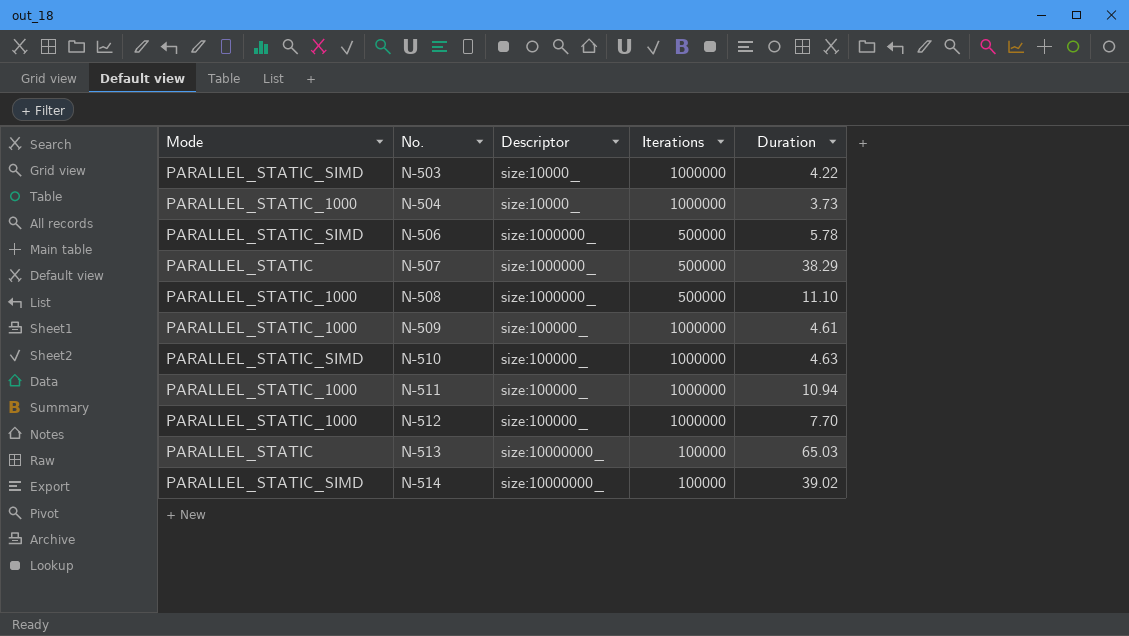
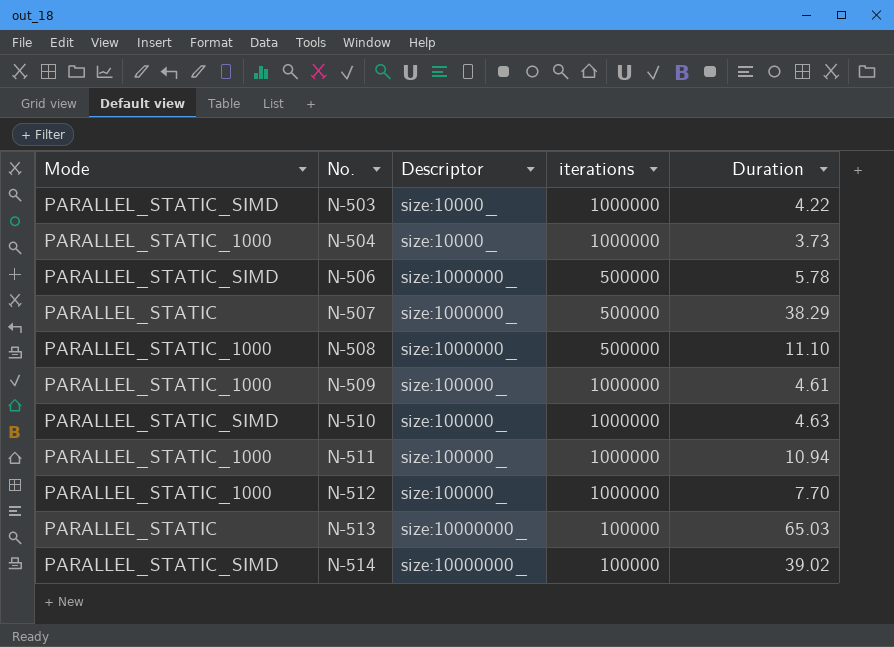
column name: Iterations -> iterations

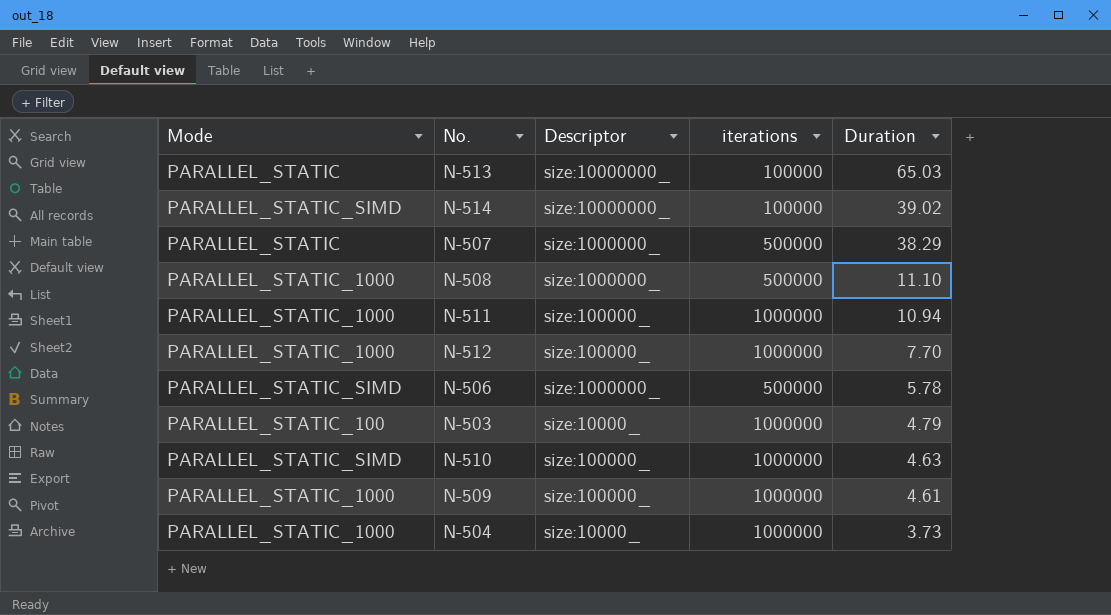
row order: No. ascending -> Duration descending
N-503 | Mode: PARALLEL_STATIC_SIMD -> PARALLEL_STATIC_100
N-503 | Duration: 4.22 -> 4.79

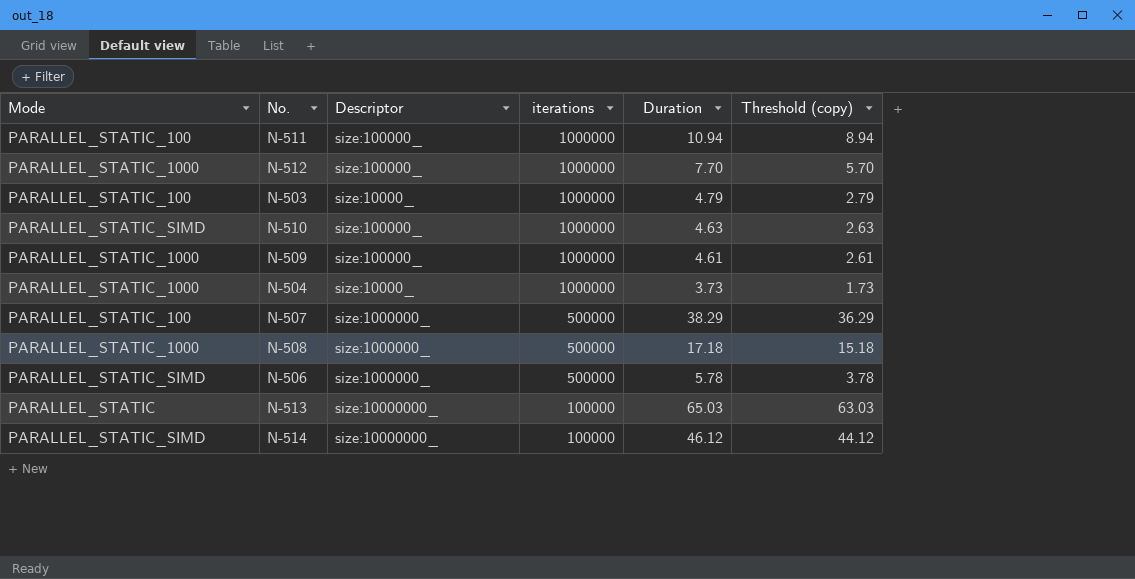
row order: Duration descending -> iterations descending
column Threshold (copy) | formula: none -> [Duration] - 2
N-511 | Mode: PARALLEL_STATIC_1000 -> PARALLEL_STATIC_100
N-507 | Mode: PARALLEL_STATIC -> PARALLEL_STATIC_100
N-508 | Duration: 11.10 -> 17.18
N-514 | Duration: 39.02 -> 46.12

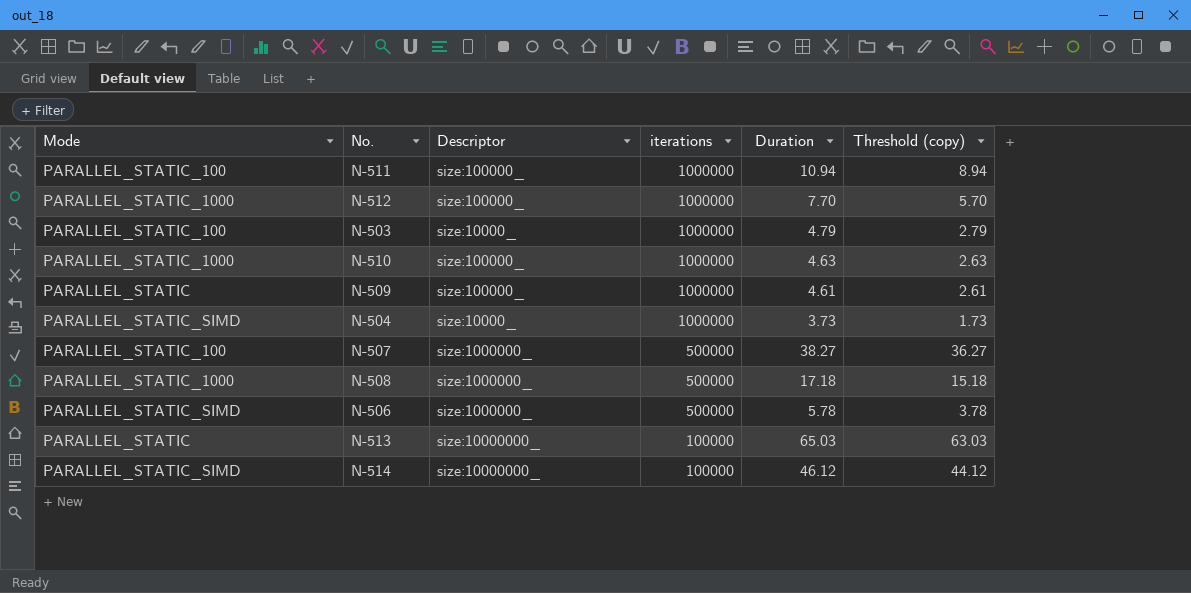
N-510 | Mode: PARALLEL_STATIC_SIMD -> PARALLEL_STATIC_1000
N-509 | Mode: PARALLEL_STATIC_1000 -> PARALLEL_STATIC
N-504 | Mode: PARALLEL_STATIC_1000 -> PARALLEL_STATIC_SIMD
N-507 | Duration: 38.29 -> 38.27
N-507 | Threshold (copy): 36.29 -> 36.27

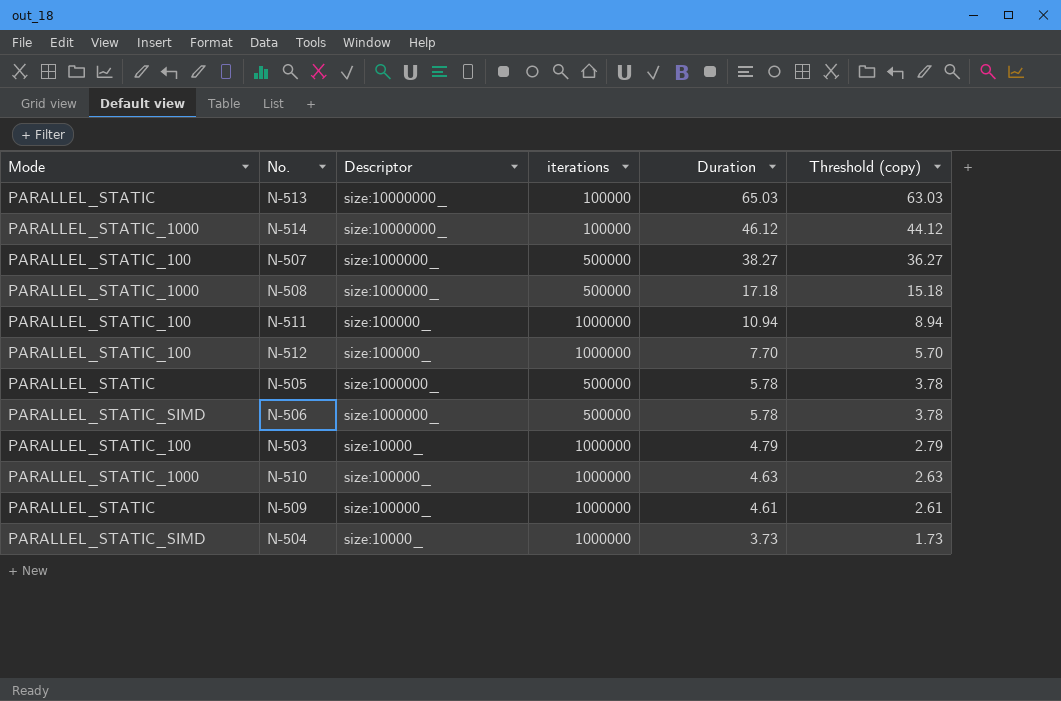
row order: iterations descending -> Duration descending
N-514 | Mode: PARALLEL_STATIC_SIMD -> PARALLEL_STATIC_1000
N-512 | Mode: PARALLEL_STATIC_1000 -> PARALLEL_STATIC_100
row N-505: none -> PARALLEL_STATIC | size:1000000_ | 500000 | 5.78 | 3.78

